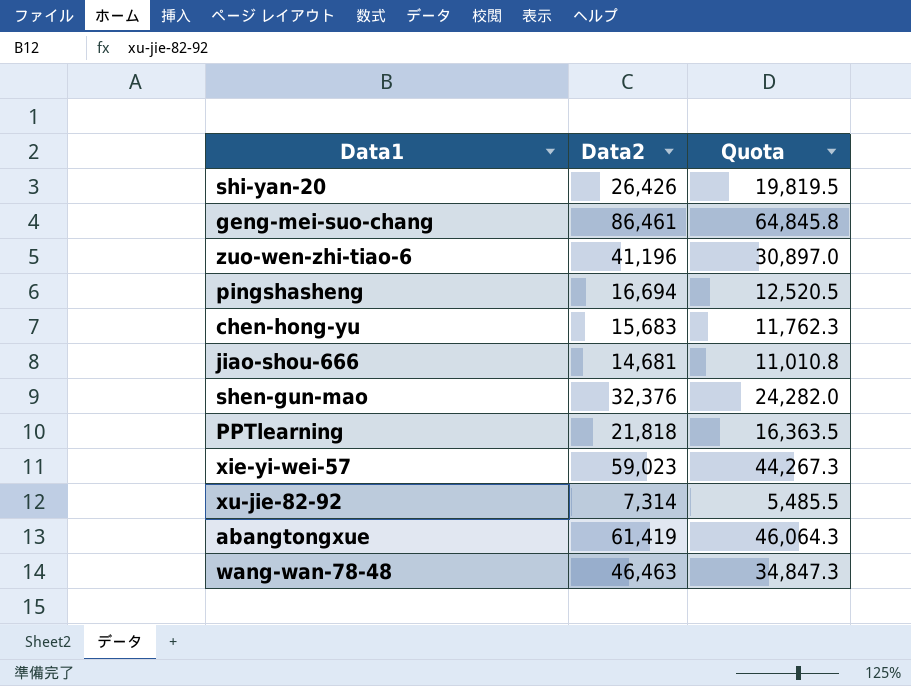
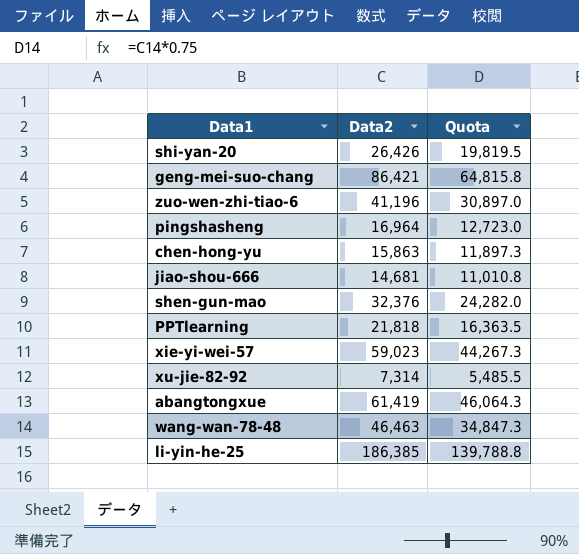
geng-mei-suo-chang | Data2: 86,461 -> 86,421
geng-mei-suo-chang | Quota: 64,845.8 -> 64,815.8
pingshasheng | Data2: 16,694 -> 16,964
pingshasheng | Quota: 12,520.5 -> 12,723.0
chen-hong-yu | Data2: 15,683 -> 15,863
chen-hong-yu | Quota: 11,762.3 -> 11,897.3
row li-yin-he-25: none -> 186,385 | 139,788.8

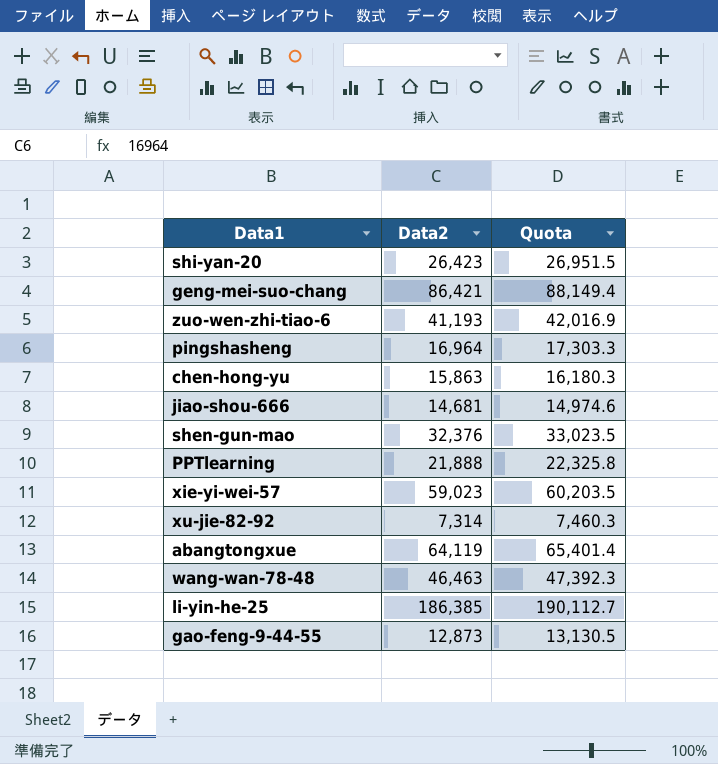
column Quota | formula: [Data2] * 0.75 -> [Data2] * 1.02
shi-yan-20 | Data2: 26,426 -> 26,423
zuo-wen-zhi-tiao-6 | Data2: 41,196 -> 41,193
PPTlearning | Data2: 21,818 -> 21,888
abangtongxue | Data2: 61,419 -> 64,119
row gao-feng-9-44-55: none -> 12,873 | 13,130.5

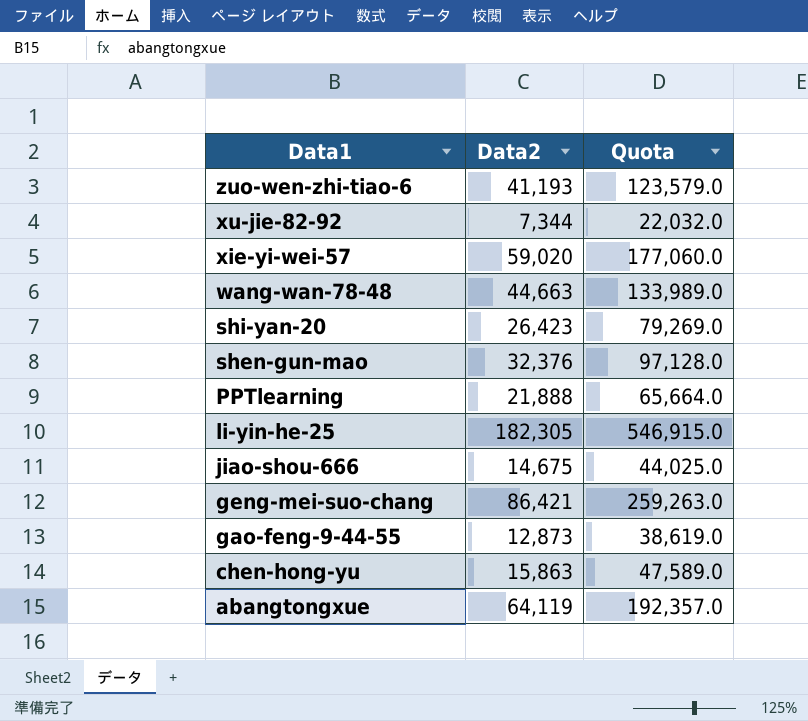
row order: none -> Data1 descending
column Quota | formula: [Data2] * 1.02 -> [Data2] * 3
row pingshasheng: 16,964 | 17,303.3 -> none
xu-jie-82-92 | Data2: 7,314 -> 7,344
xie-yi-wei-57 | Data2: 59,023 -> 59,020
wang-wan-78-48 | Data2: 46,463 -> 44,663
li-yin-he-25 | Data2: 186,385 -> 182,305
jiao-shou-666 | Data2: 14,681 -> 14,675

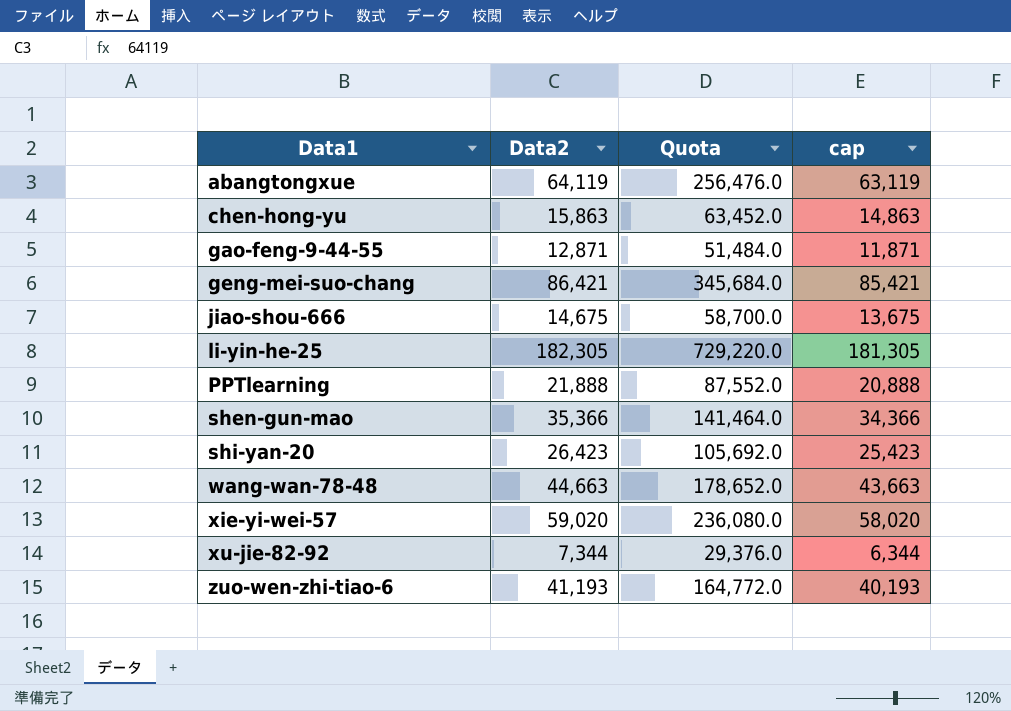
row order: Data1 descending -> Data1 ascending
column Quota | formula: [Data2] * 3 -> [Data2] * 4
column cap | formula: none -> [Data2] - 1000
gao-feng-9-44-55 | Data2: 12,873 -> 12,871
shen-gun-mao | Data2: 32,376 -> 35,366

